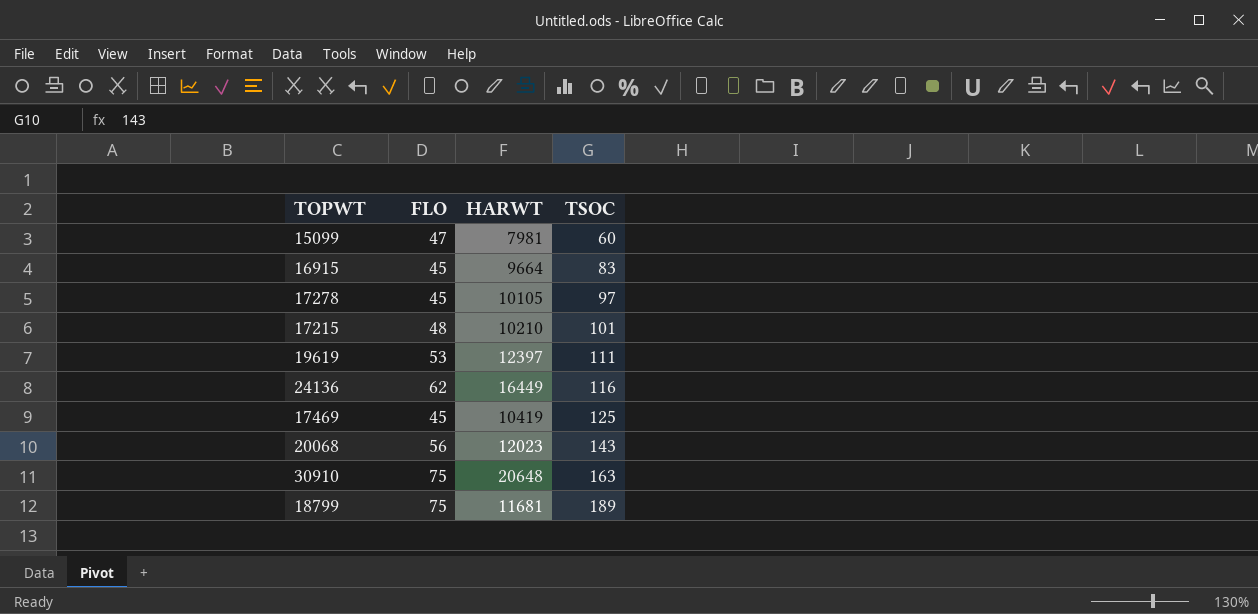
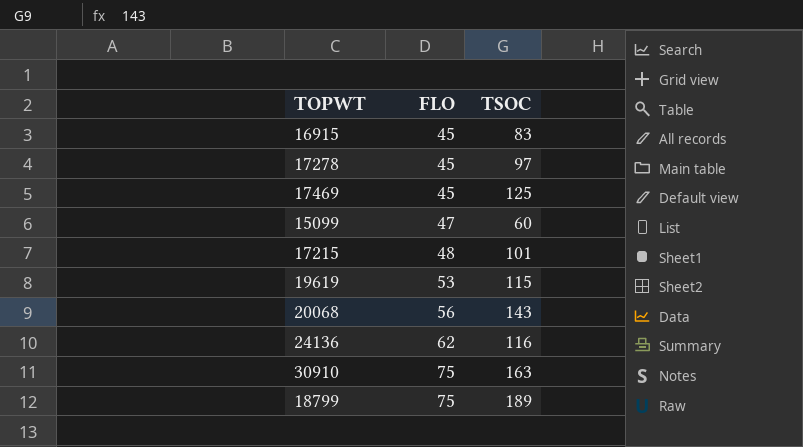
row order: TSOC ascending -> FLO ascending
column HARWT | position: 3 -> none
19619 | TSOC: 111 -> 115

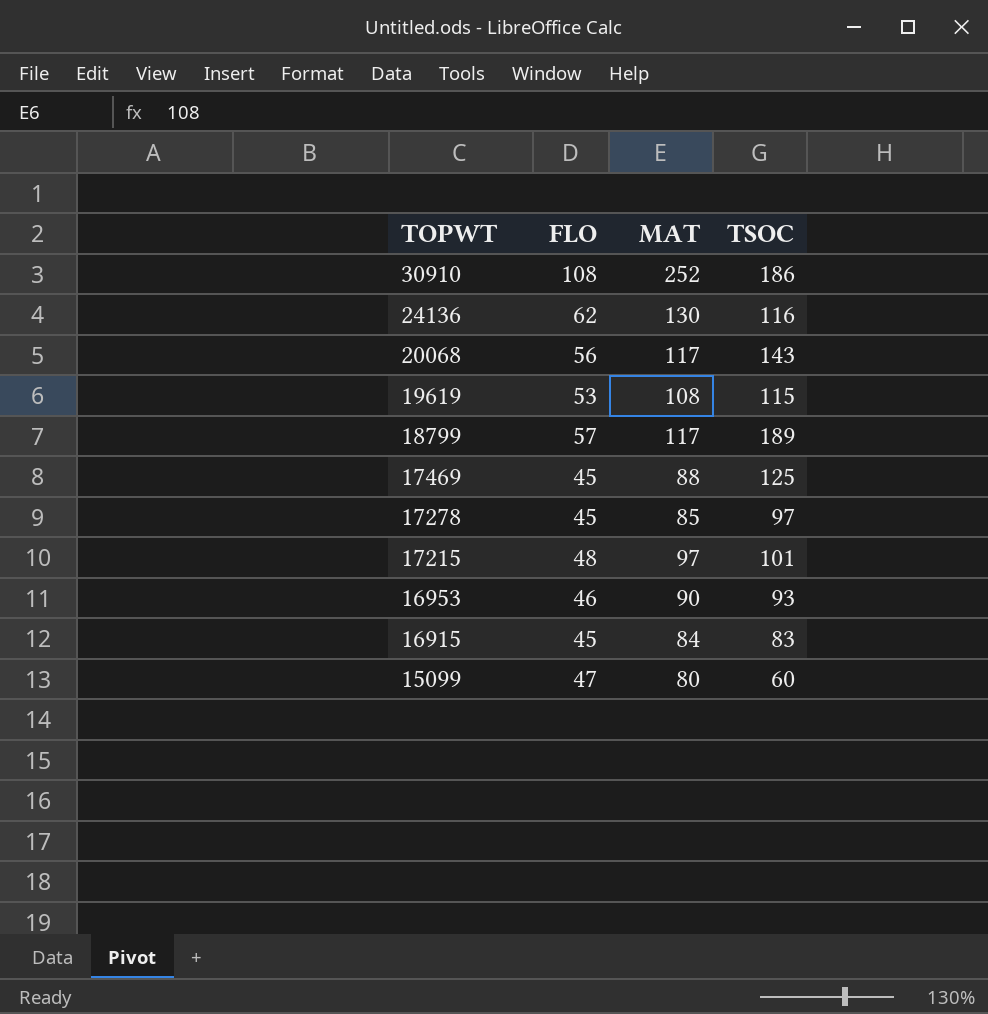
row order: FLO ascending -> TOPWT descending
column MAT | position: none -> 3
30910 | FLO: 75 -> 108
30910 | TSOC: 163 -> 186
18799 | FLO: 75 -> 57
row 16953: none -> 46 | 90 | 93

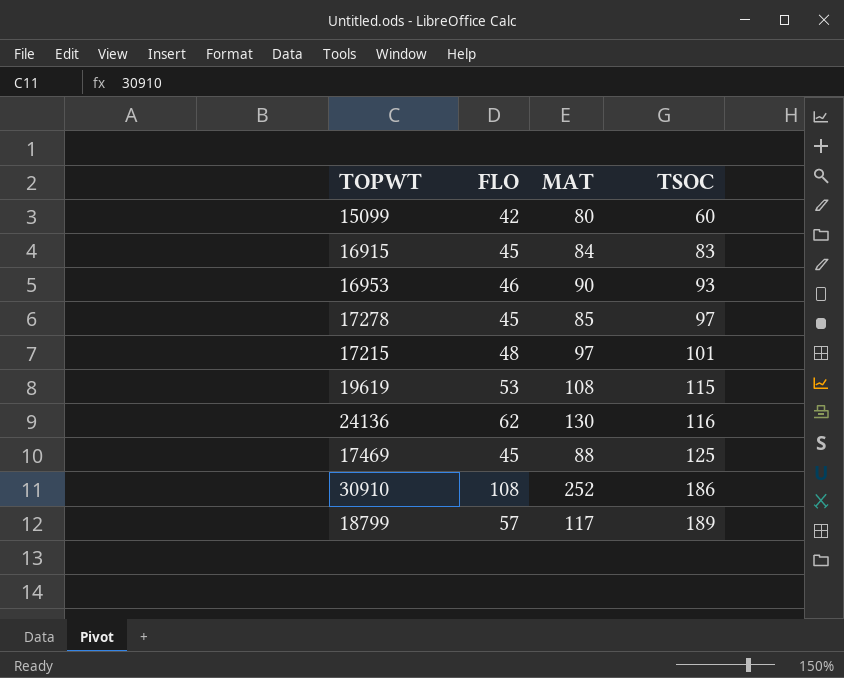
row order: TOPWT descending -> TSOC ascending
row 20068: 56 | 117 | 143 -> none
15099 | FLO: 47 -> 42

